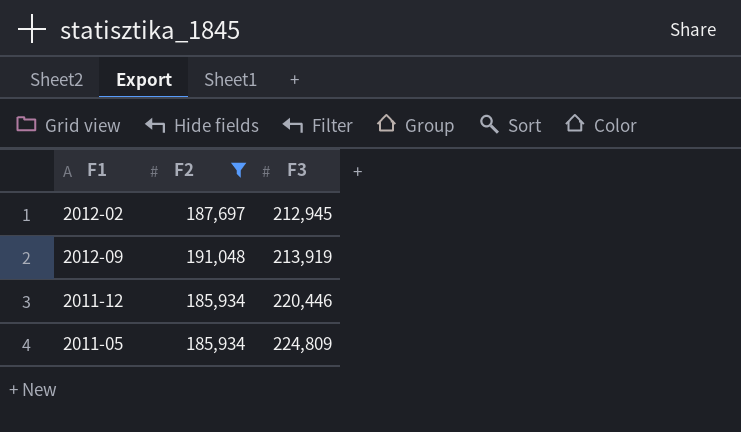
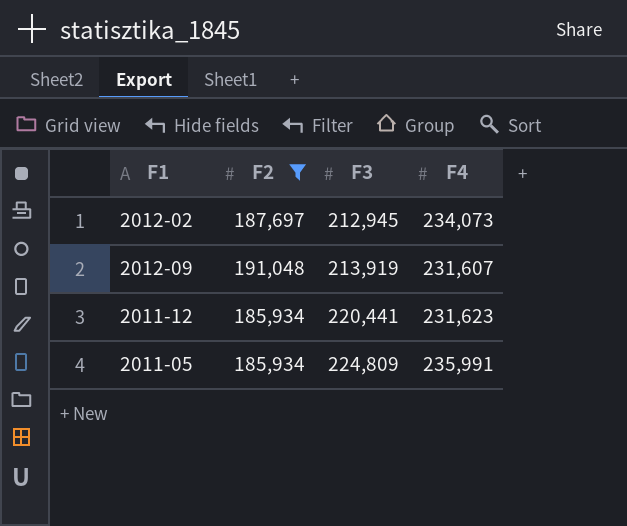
column F4 | position: none -> 4
2011-12 | F3: 220,446 -> 220,441

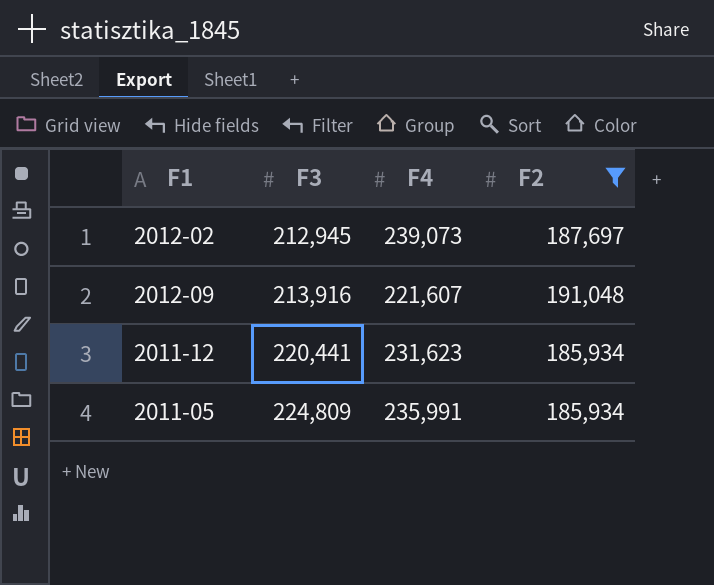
column F2 | position: 2 -> 4
2012-02 | F4: 234,073 -> 239,073
2012-09 | F3: 213,919 -> 213,916
2012-09 | F4: 231,607 -> 221,607

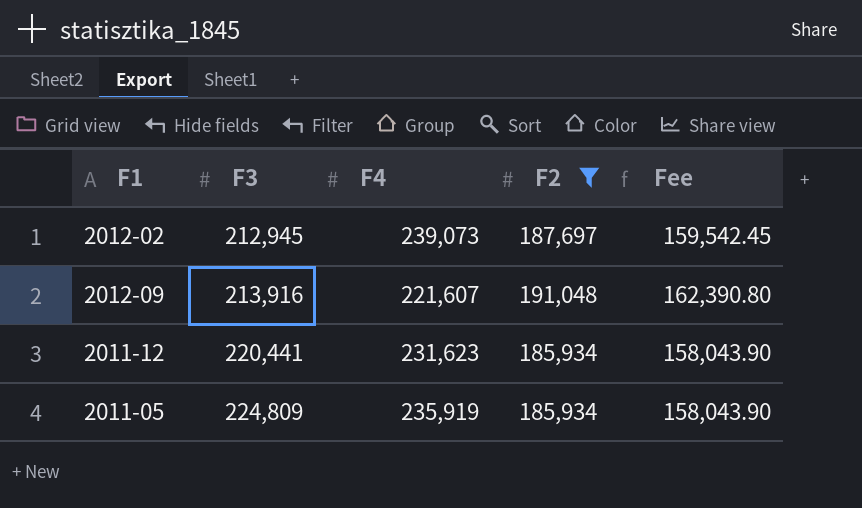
column Fee | formula: none -> [F2] * 0.85
2011-05 | F4: 235,991 -> 235,919

